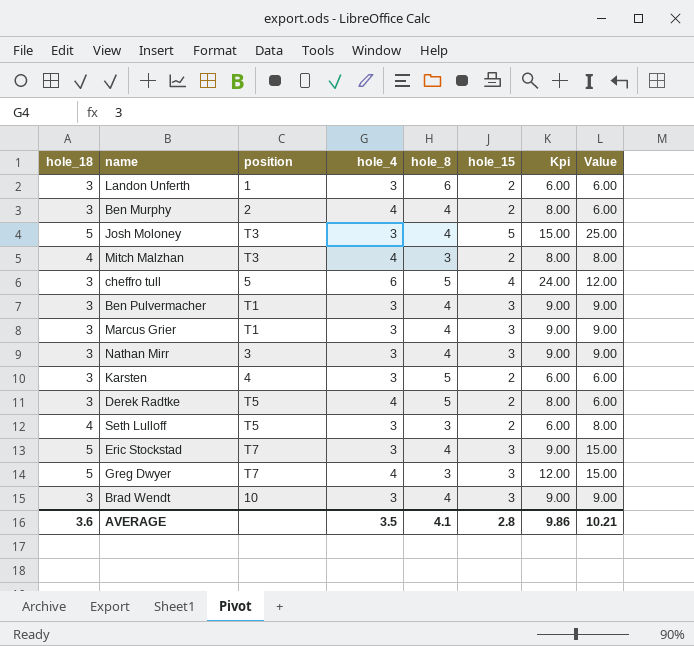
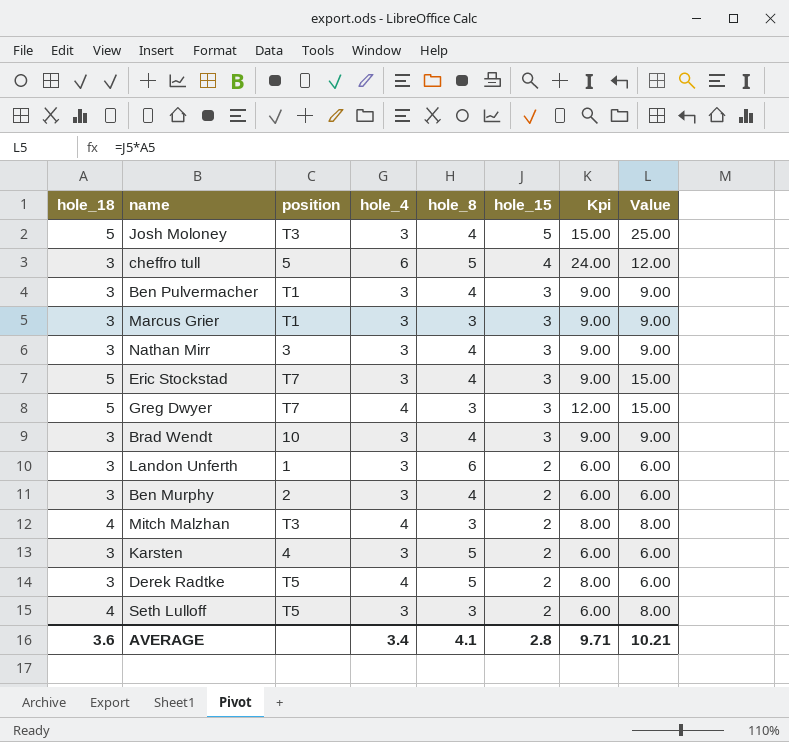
row order: none -> hole_15 descending
Marcus Grier | hole_8: 4 -> 3
Ben Murphy | hole_4: 4 -> 3
Ben Murphy | Kpi: 8.00 -> 6.00
AVERAGE | hole_4: 3.5 -> 3.4
AVERAGE | Kpi: 9.86 -> 9.71

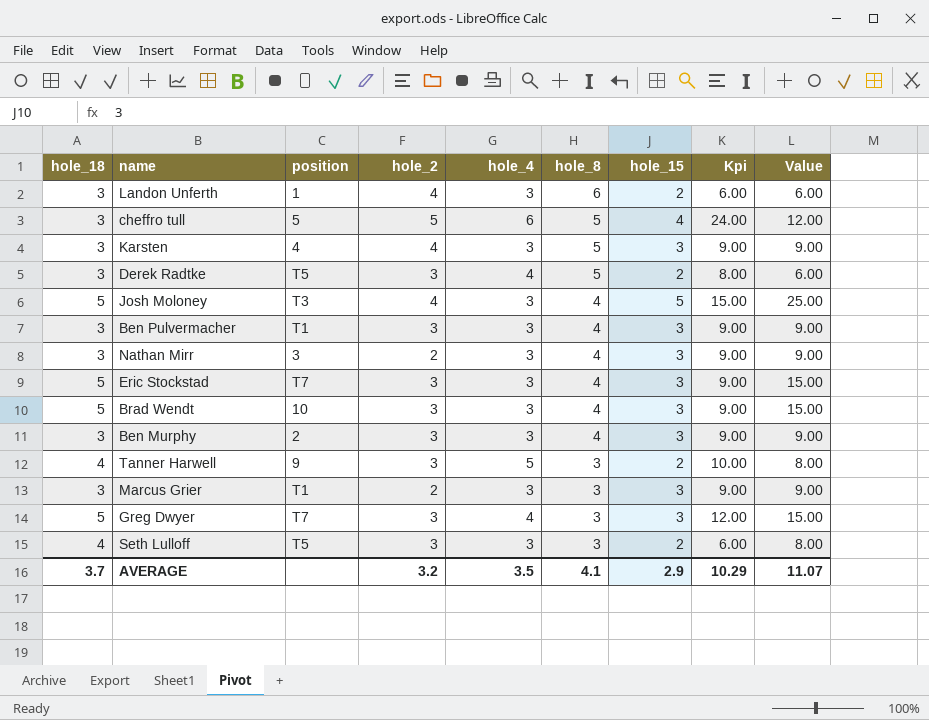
row order: hole_15 descending -> hole_8 descending
column hole_2 | position: none -> 4
row Mitch Malzhan: 4 | T3 | 4 | 3 | 2 | 8.00 | 8.00 -> none
Karsten | hole_15: 2 -> 3
Karsten | Kpi: 6.00 -> 9.00
Karsten | Value: 6.00 -> 9.00
Brad Wendt | hole_18: 3 -> 5
Brad Wendt | Value: 9.00 -> 15.00
Ben Murphy | hole_15: 2 -> 3
Ben Murphy | Kpi: 6.00 -> 9.00
Ben Murphy | Value: 6.00 -> 9.00
row Tanner Harwell: none -> 4 | 9 | 3 | 5 | 3 | 2 | 10.00 | 8.00
AVERAGE | hole_18: 3.6 -> 3.7
AVERAGE | hole_4: 3.4 -> 3.5
AVERAGE | hole_15: 2.8 -> 2.9
AVERAGE | Kpi: 9.71 -> 10.29
AVERAGE | Value: 10.21 -> 11.07

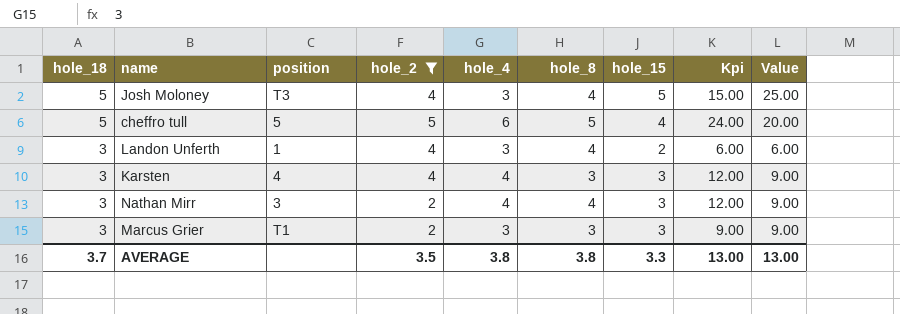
filter: none -> hole_2 != 3
row order: hole_8 descending -> hole_18 descending
cheffro tull | hole_18: 3 -> 5
cheffro tull | Value: 12.00 -> 20.00
Landon Unferth | hole_8: 6 -> 4
Karsten | hole_4: 3 -> 4
Karsten | hole_8: 5 -> 3
Karsten | Kpi: 9.00 -> 12.00
Nathan Mirr | hole_4: 3 -> 4
Nathan Mirr | Kpi: 9.00 -> 12.00
AVERAGE | hole_2: 3.2 -> 3.5
AVERAGE | hole_4: 3.5 -> 3.8
AVERAGE | hole_8: 4.1 -> 3.8
AVERAGE | hole_15: 2.9 -> 3.3
AVERAGE | Kpi: 10.29 -> 13.00
AVERAGE | Value: 11.07 -> 13.00

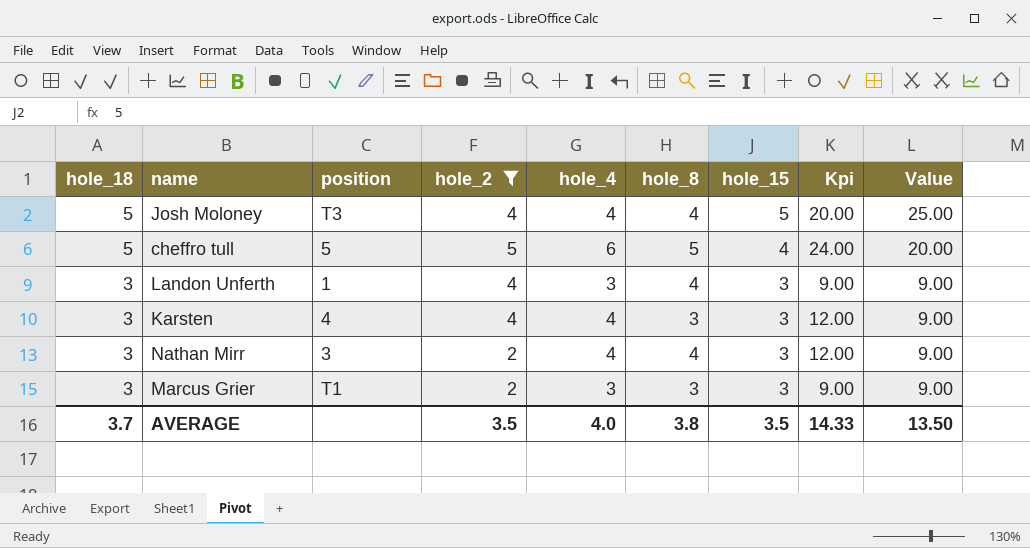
Josh Moloney | hole_4: 3 -> 4
Josh Moloney | Kpi: 15.00 -> 20.00
Landon Unferth | hole_15: 2 -> 3
Landon Unferth | Kpi: 6.00 -> 9.00
Landon Unferth | Value: 6.00 -> 9.00
AVERAGE | hole_4: 3.8 -> 4.0
AVERAGE | hole_15: 3.3 -> 3.5
AVERAGE | Kpi: 13.00 -> 14.33
AVERAGE | Value: 13.00 -> 13.50

